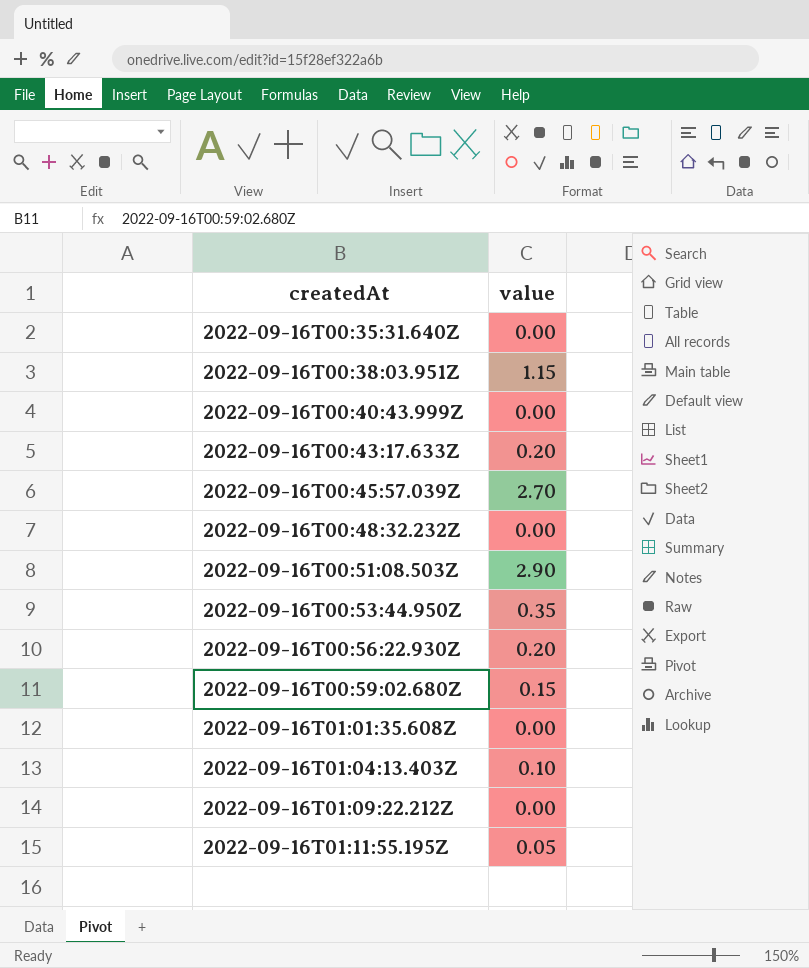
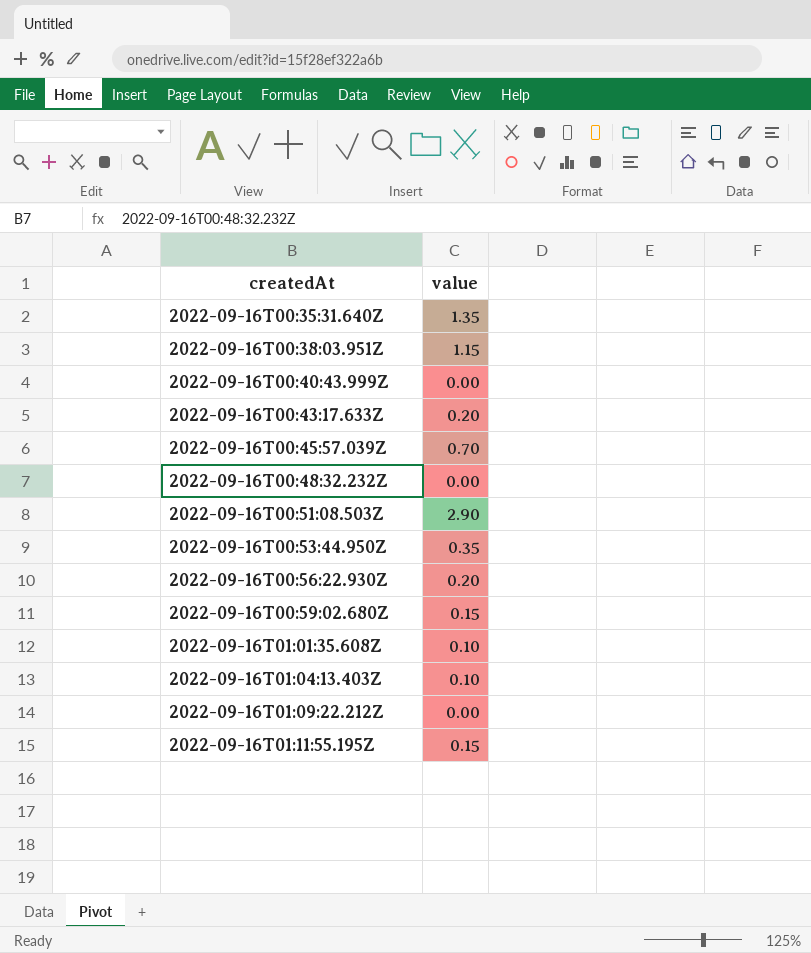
2022-09-16T00:35:31.640Z | value: 0.00 -> 1.35
2022-09-16T00:45:57.039Z | value: 2.70 -> 0.70
2022-09-16T01:01:35.608Z | value: 0.00 -> 0.10
2022-09-16T01:11:55.195Z | value: 0.05 -> 0.15

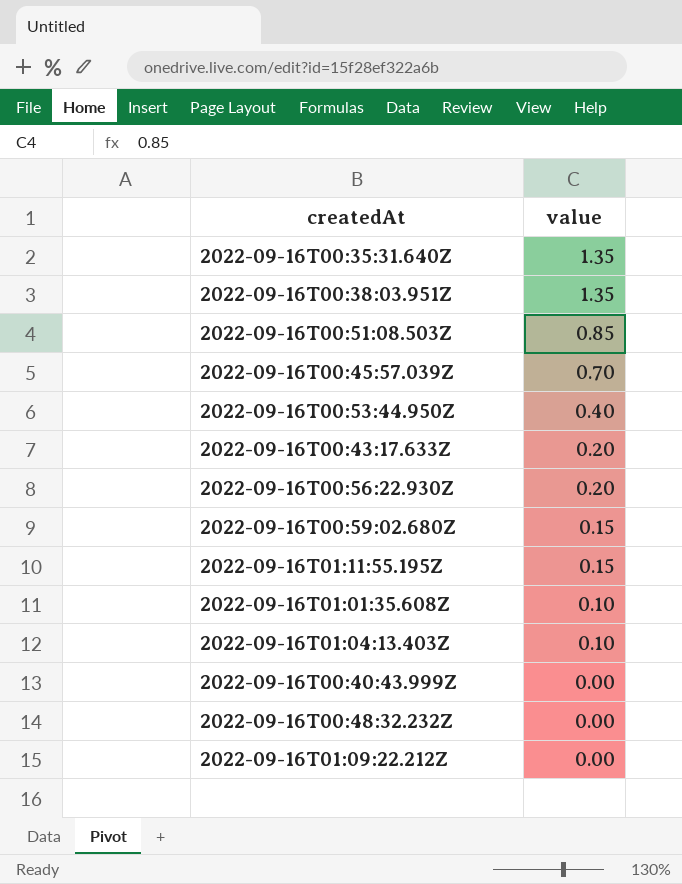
row order: createdAt ascending -> value descending
2022-09-16T00:38:03.951Z | value: 1.15 -> 1.35
2022-09-16T00:51:08.503Z | value: 2.90 -> 0.85
2022-09-16T00:53:44.950Z | value: 0.35 -> 0.40

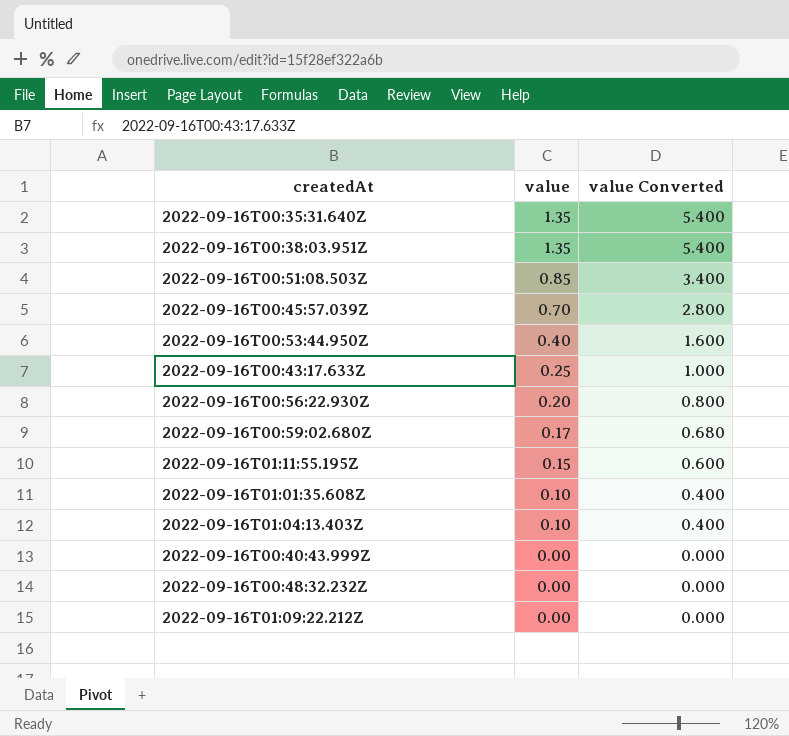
column value Converted | formula: none -> [value] * 4
2022-09-16T00:43:17.633Z | value: 0.20 -> 0.25
2022-09-16T00:59:02.680Z | value: 0.15 -> 0.17

